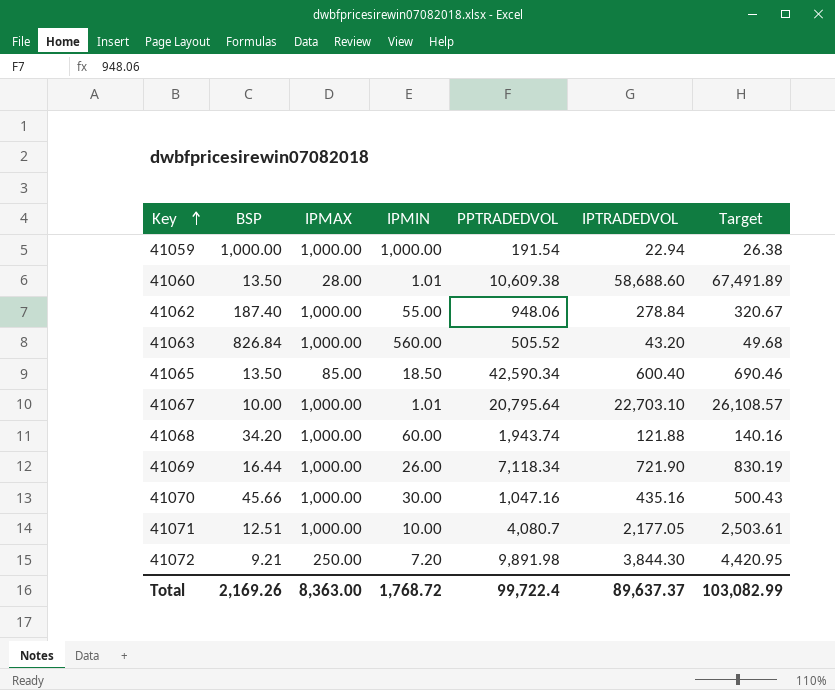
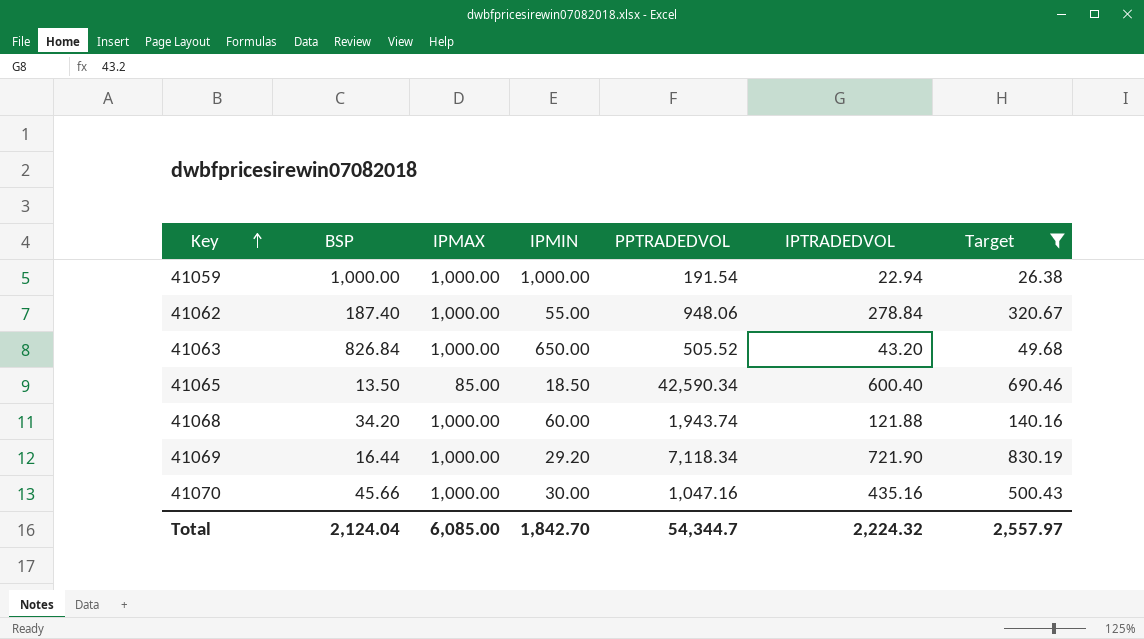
filter: none -> Target <= 830.19
41063 | IPMIN: 560.00 -> 650.00
41069 | IPMIN: 26.00 -> 29.20
Total | BSP: 2,169.26 -> 2,124.04
Total | IPMAX: 8,363.00 -> 6,085.00
Total | IPMIN: 1,768.72 -> 1,842.70
Total | PPTRADEDVOL: 99,722.4 -> 54,344.7
Total | IPTRADEDVOL: 89,637.37 -> 2,224.32
Total | Target: 103,082.99 -> 2,557.97

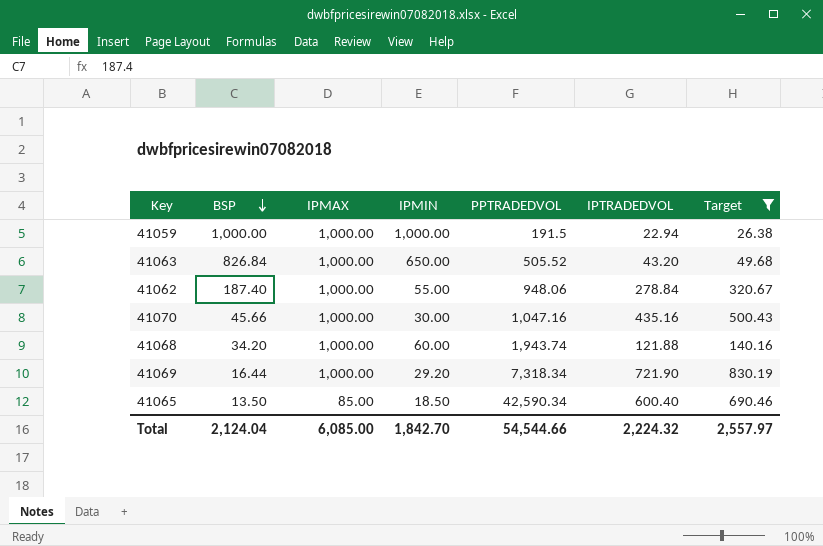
row order: Key ascending -> BSP descending
41059 | PPTRADEDVOL: 191.54 -> 191.5
41069 | PPTRADEDVOL: 7,118.34 -> 7,318.34
Total | PPTRADEDVOL: 54,344.7 -> 54,544.66

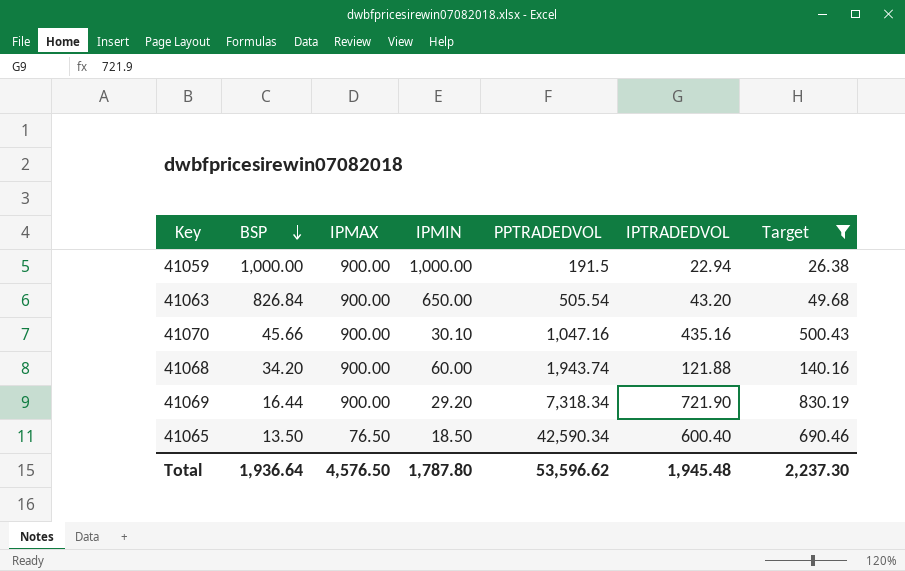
row 41062: 187.40 | 1,000.00 | 55.00 | 948.06 | 278.84 | 320.67 -> none
41059 | IPMAX: 1,000.00 -> 900.00
41063 | IPMAX: 1,000.00 -> 900.00
41063 | PPTRADEDVOL: 505.52 -> 505.54
41070 | IPMAX: 1,000.00 -> 900.00
41070 | IPMIN: 30.00 -> 30.10
41068 | IPMAX: 1,000.00 -> 900.00
41069 | IPMAX: 1,000.00 -> 900.00
41065 | IPMAX: 85.00 -> 76.50
Total | BSP: 2,124.04 -> 1,936.64
Total | IPMAX: 6,085.00 -> 4,576.50
Total | IPMIN: 1,842.70 -> 1,787.80
Total | PPTRADEDVOL: 54,544.66 -> 53,596.62
Total | IPTRADEDVOL: 2,224.32 -> 1,945.48
Total | Target: 2,557.97 -> 2,237.30

